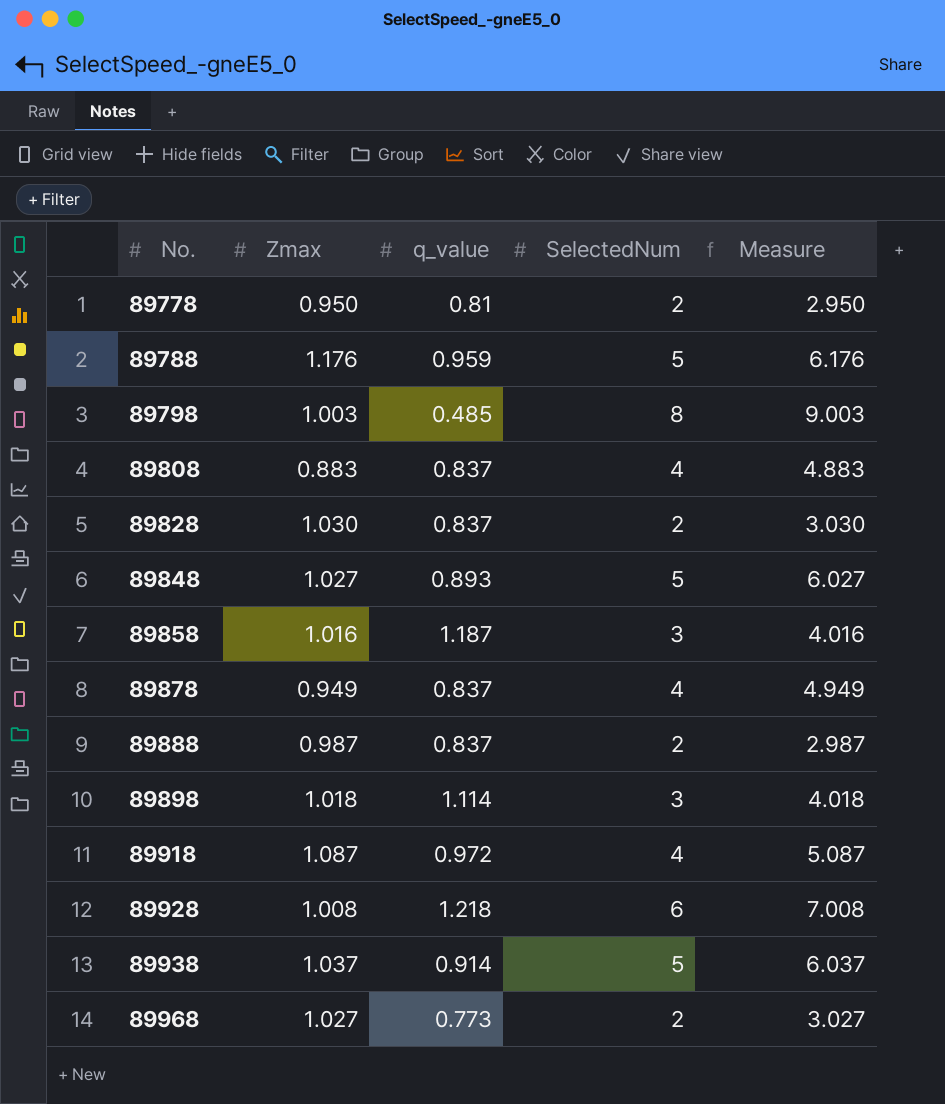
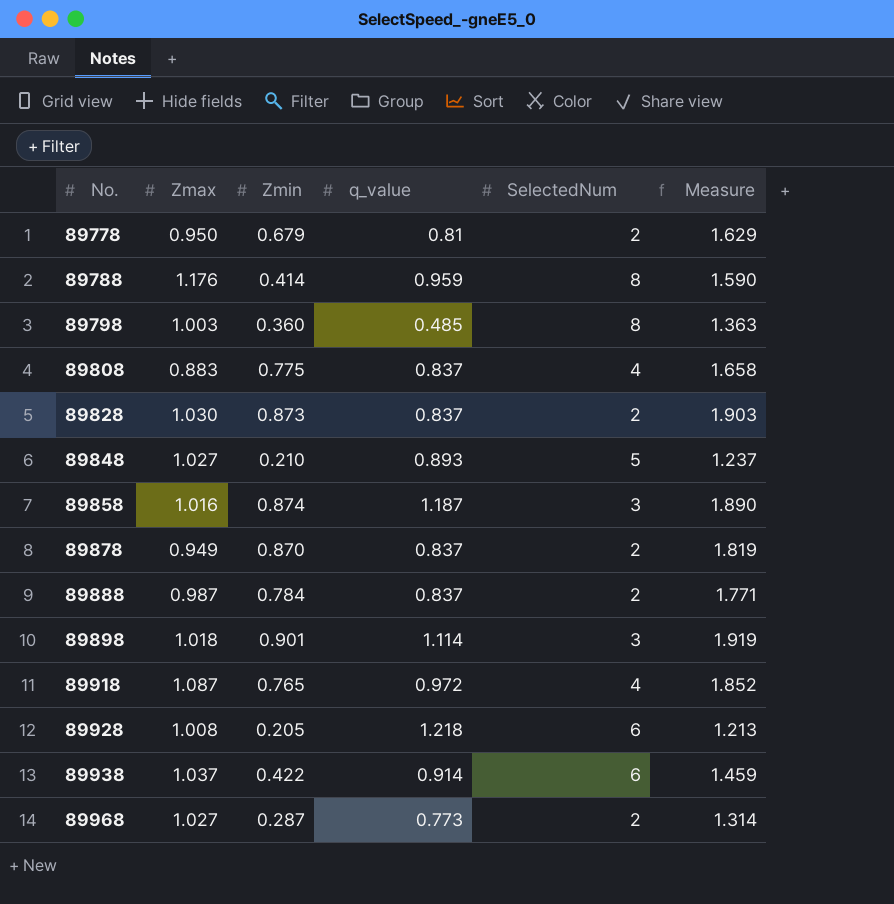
column Zmin | position: none -> 3
column Measure | formula: [Zmax] + [SelectedNum] -> [Zmax] + [Zmin]
89788 | SelectedNum: 5 -> 8
89878 | SelectedNum: 4 -> 2
89938 | SelectedNum: 5 -> 6

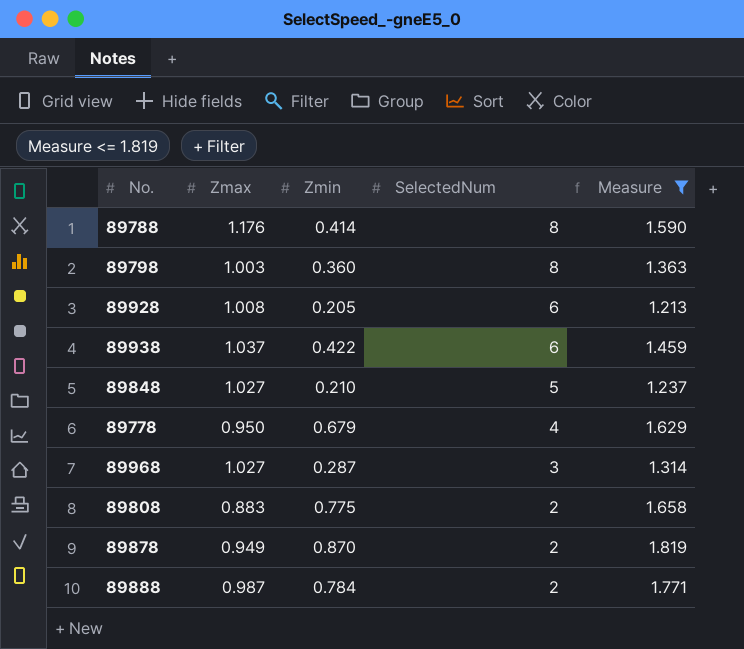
filter: none -> Measure <= 1.819
row order: No. ascending -> SelectedNum descending
column q_value | position: 4 -> none
89778 | SelectedNum: 2 -> 4
89968 | SelectedNum: 2 -> 3
89808 | SelectedNum: 4 -> 2

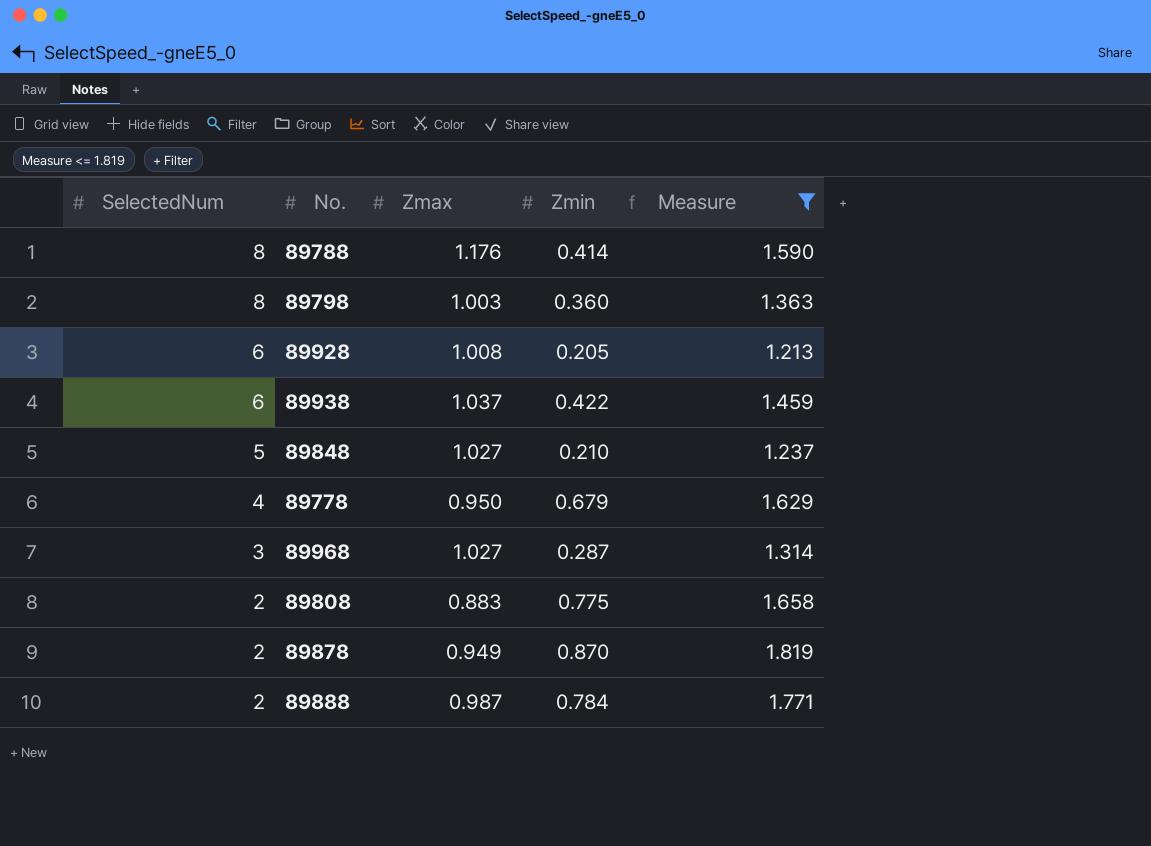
column SelectedNum | position: 4 -> 1

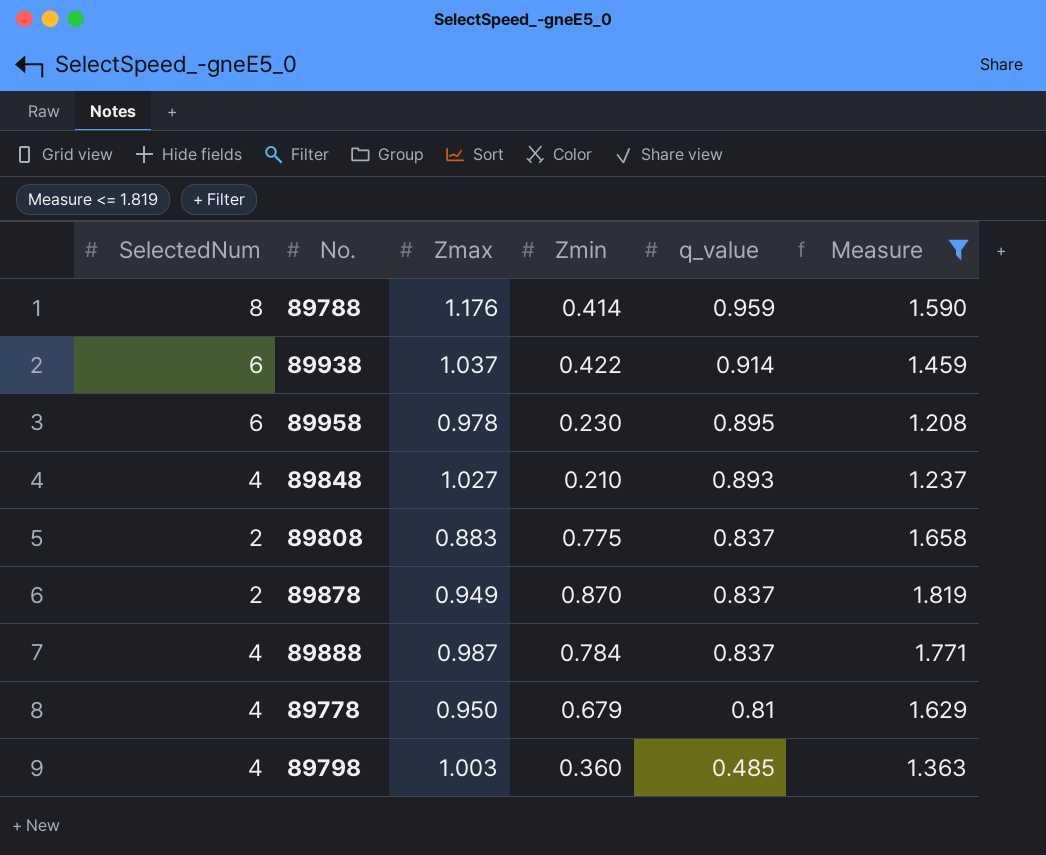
row order: SelectedNum descending -> q_value descending
column q_value | position: none -> 5
row 89928: 6 | 1.008 | 0.205 | 1.213 -> none
row 89968: 3 | 1.027 | 0.287 | 1.314 -> none
row 89958: none -> 6 | 0.978 | 0.230 | 0.895 | 1.208
89848 | SelectedNum: 5 -> 4
89888 | SelectedNum: 2 -> 4
89798 | SelectedNum: 8 -> 4

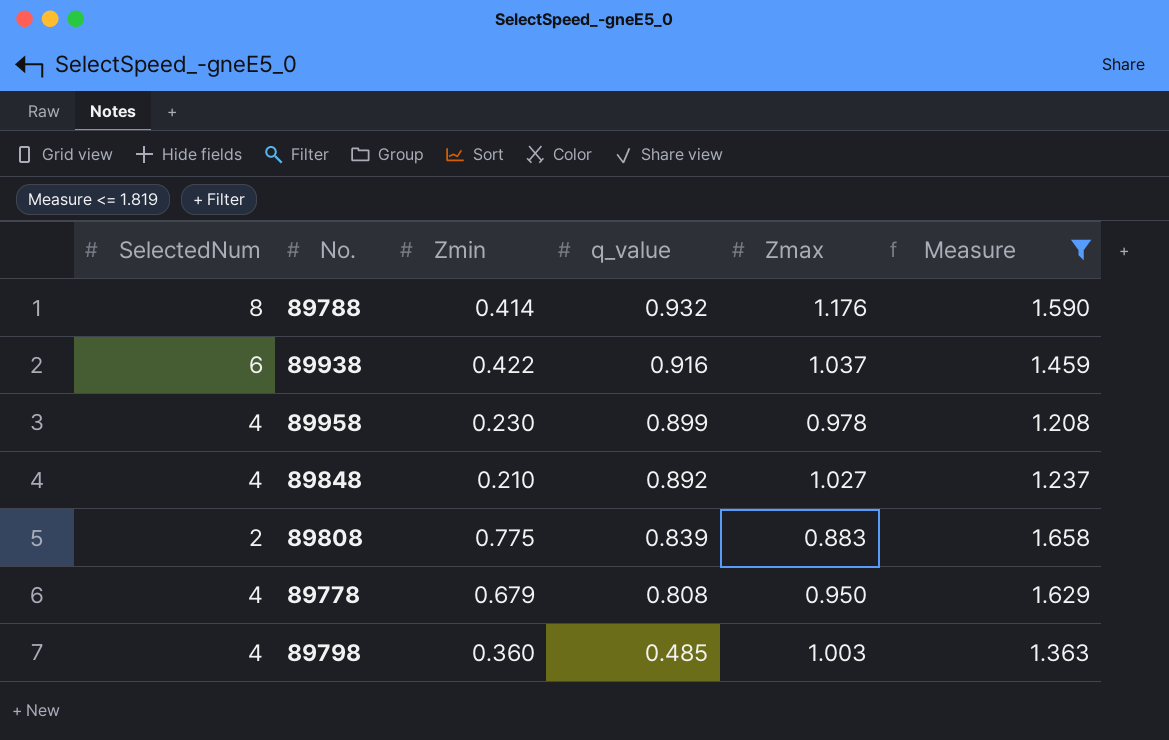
column Zmax | position: 3 -> 5
row 89878: 2 | 0.949 | 0.870 | 0.837 | 1.819 -> none
row 89888: 4 | 0.987 | 0.784 | 0.837 | 1.771 -> none
89788 | q_value: 0.959 -> 0.932
89938 | q_value: 0.914 -> 0.916
89958 | SelectedNum: 6 -> 4
89958 | q_value: 0.895 -> 0.899
89848 | q_value: 0.893 -> 0.892
89808 | q_value: 0.837 -> 0.839
89778 | q_value: 0.81 -> 0.808

